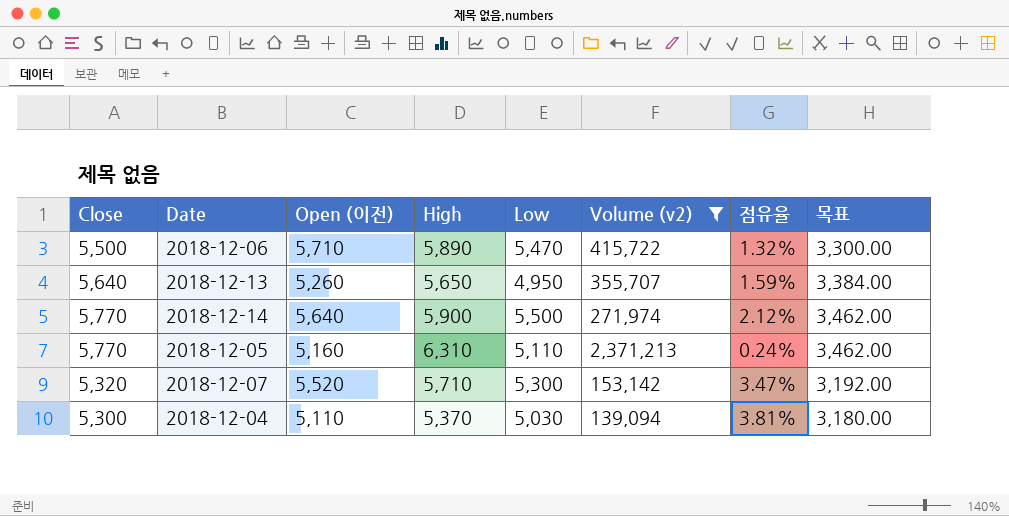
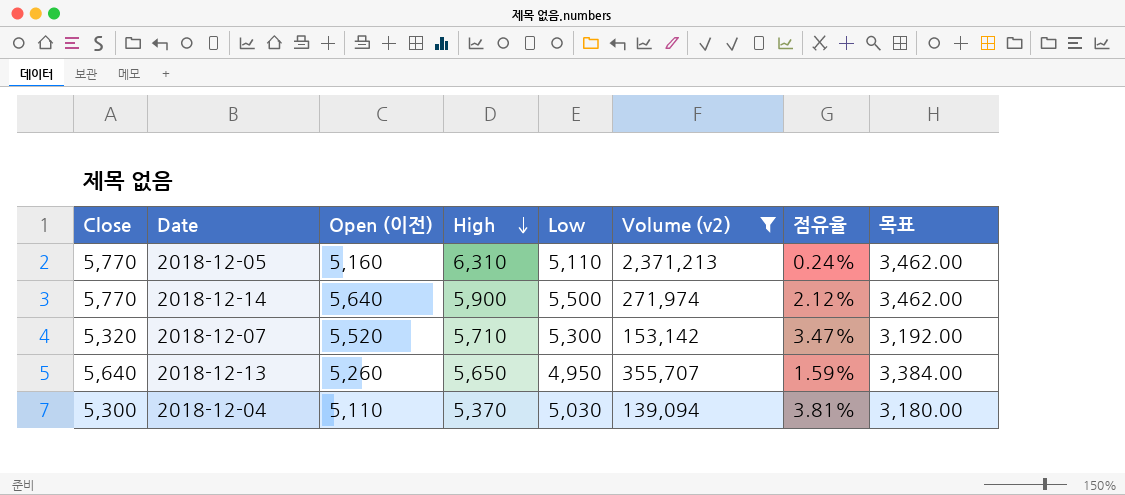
row order: none -> High descending
row 2018-12-06: 5,500 | 5,710 | 5,890 | 5,470 | 415,722 | 1.32% | 3,300.00 -> none

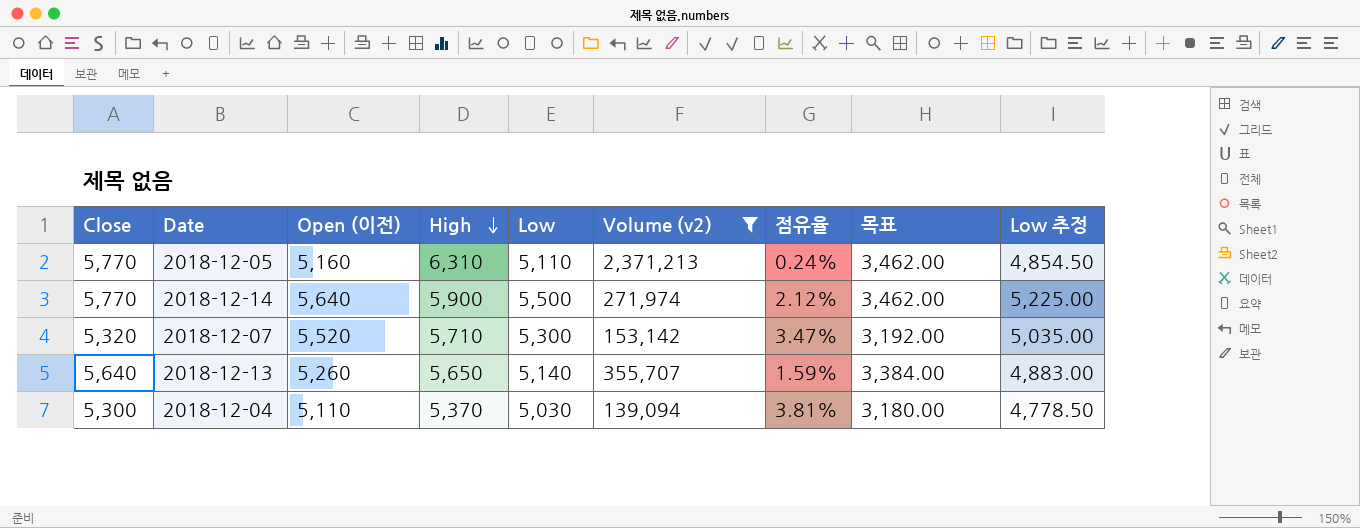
column Low 추정 | formula: none -> [Low] * 0.95
2018-12-13 | Low: 4,950 -> 5,140

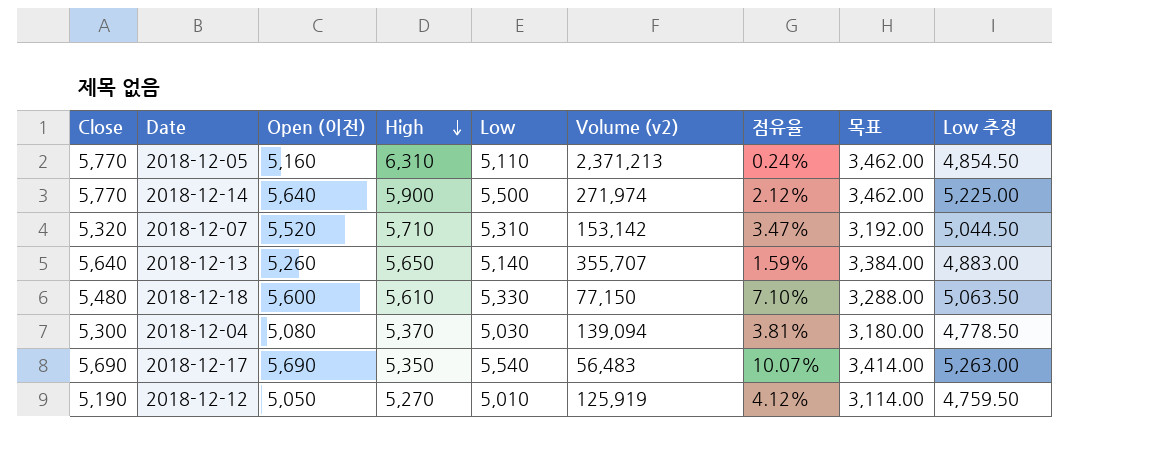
filter: Volume (v2) >= 139,094 -> none
2018-12-07 | Low: 5,300 -> 5,310
2018-12-07 | Low 추정: 5,035.00 -> 5,044.50
2018-12-04 | Open (이전): 5,110 -> 5,080

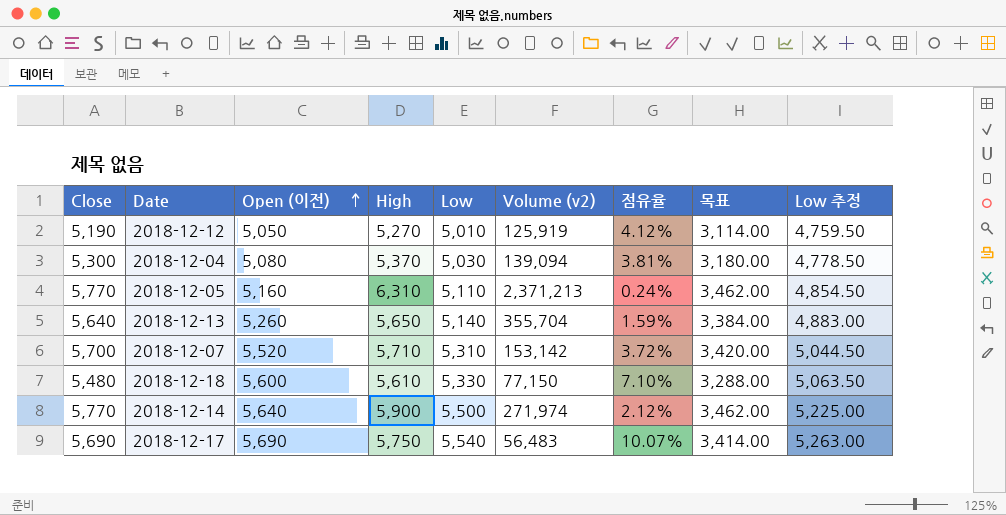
row order: High descending -> Open (이전) ascending
2018-12-13 | Volume (v2): 355,707 -> 355,704
2018-12-07 | Close: 5,320 -> 5,700
2018-12-07 | 점유율: 3.47% -> 3.72%
2018-12-07 | 목표: 3,192.00 -> 3,420.00
2018-12-17 | High: 5,350 -> 5,750

